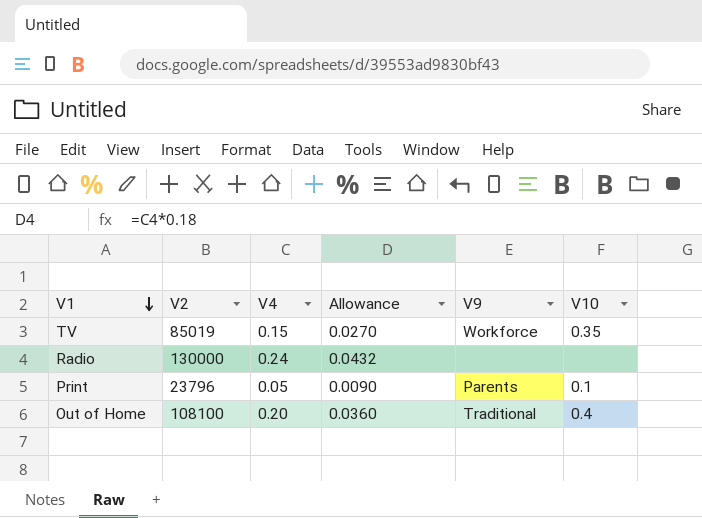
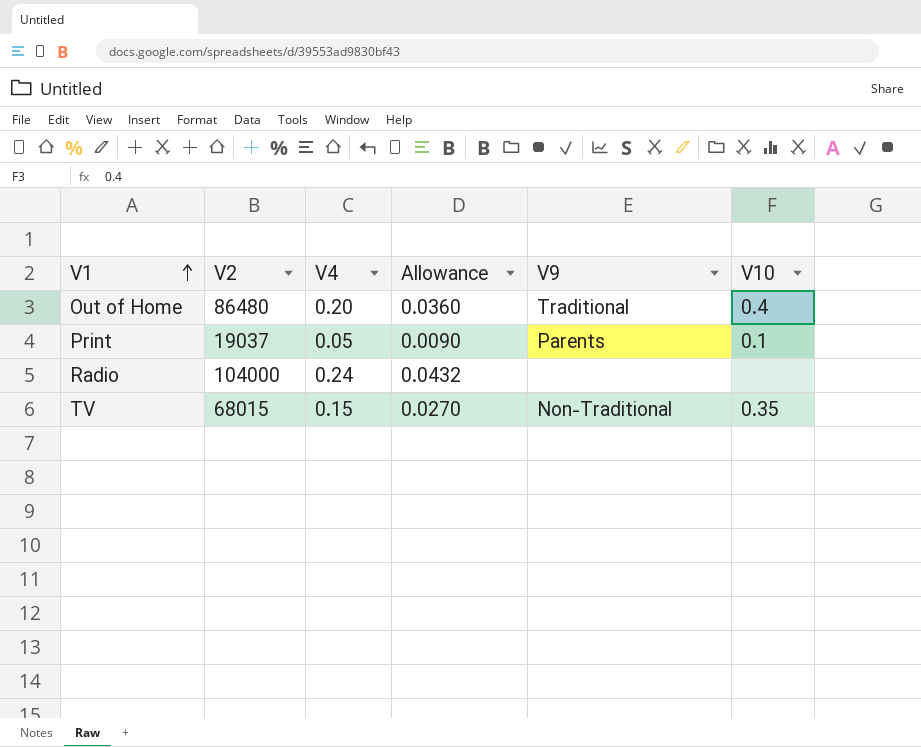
row order: V1 descending -> V1 ascending
Out of Home | V2: 108100 -> 86480
Print | V2: 23796 -> 19037
Radio | V2: 130000 -> 104000
TV | V2: 85019 -> 68015
TV | V9: Workforce -> Non-Traditional

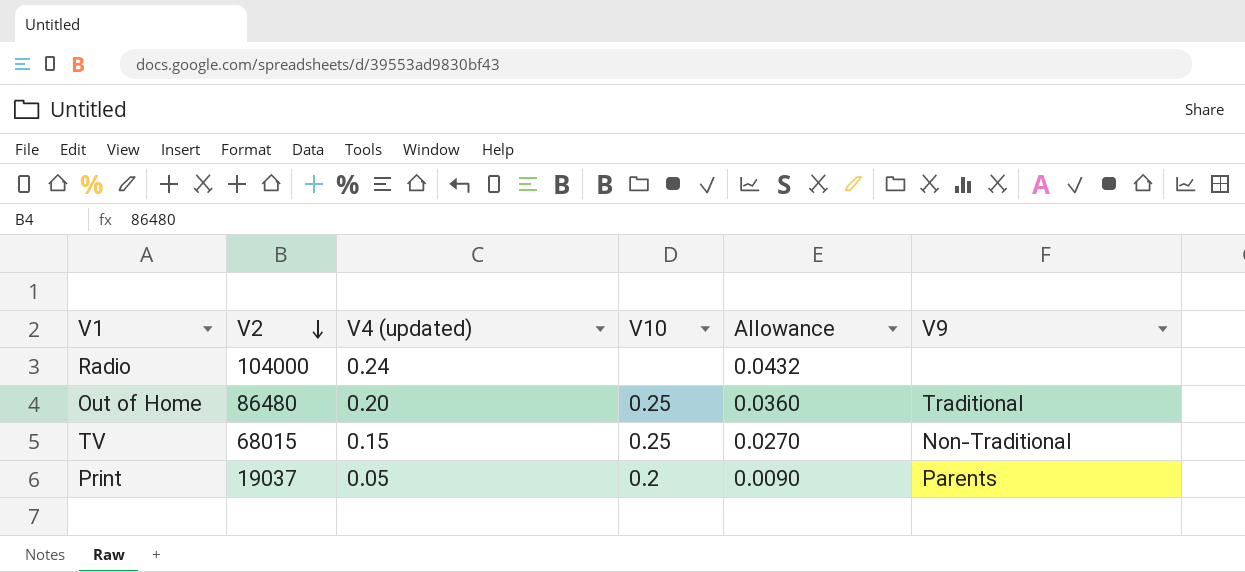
row order: V1 ascending -> V2 descending
column name: V4 -> V4 (updated)
column V10 | position: 6 -> 4
Out of Home | V10: 0.4 -> 0.25
TV | V10: 0.35 -> 0.25
Print | V10: 0.1 -> 0.2

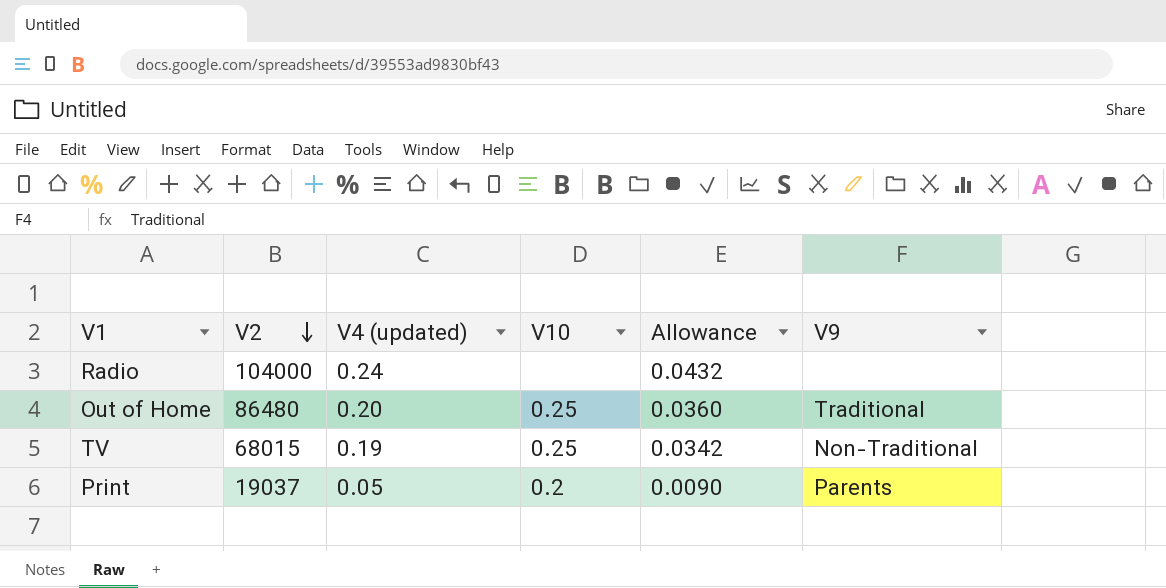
TV | V4 (updated): 0.15 -> 0.19
TV | Allowance: 0.0270 -> 0.0342

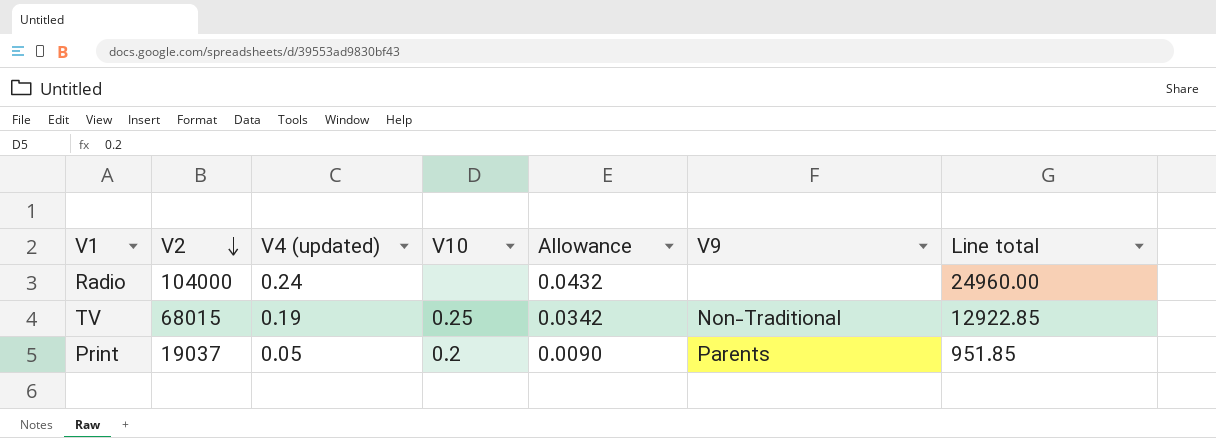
column Line total | formula: none -> [V2] * [V4 (updated)]
row Out of Home: 86480 | 0.20 | 0.25 | 0.0360 | Traditional -> none

